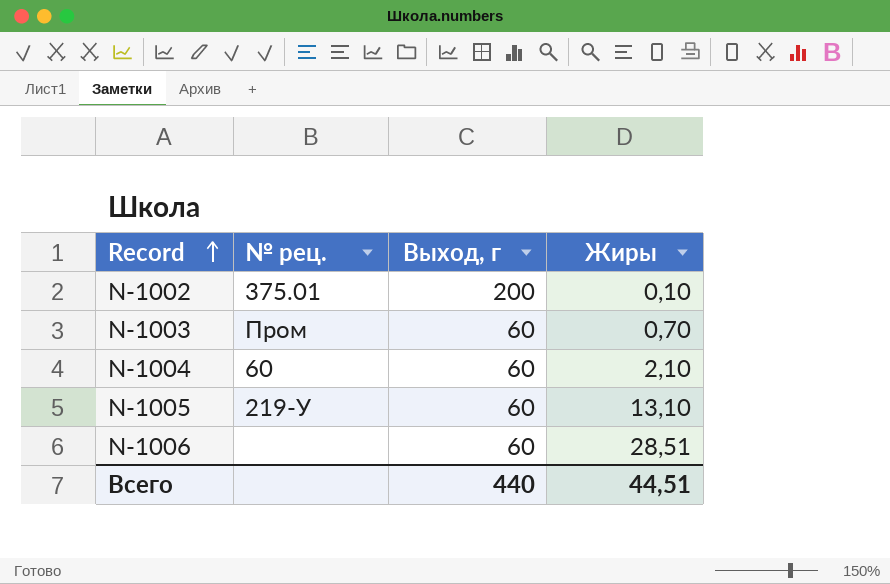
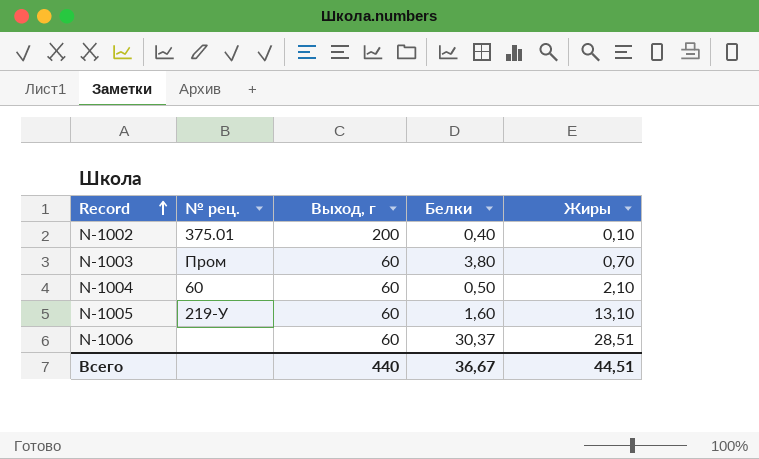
column Белки | position: none -> 4

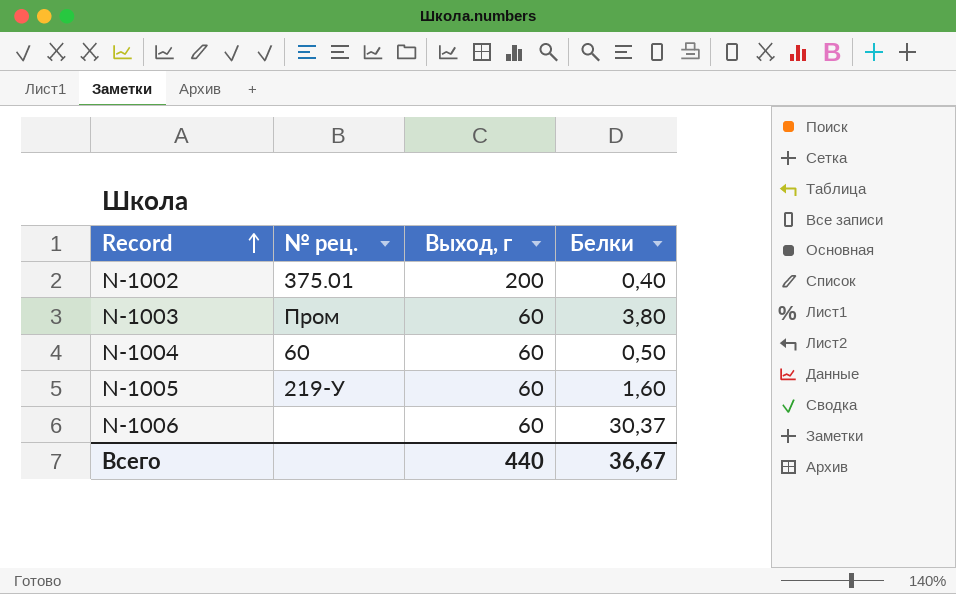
column Жиры | position: 5 -> none

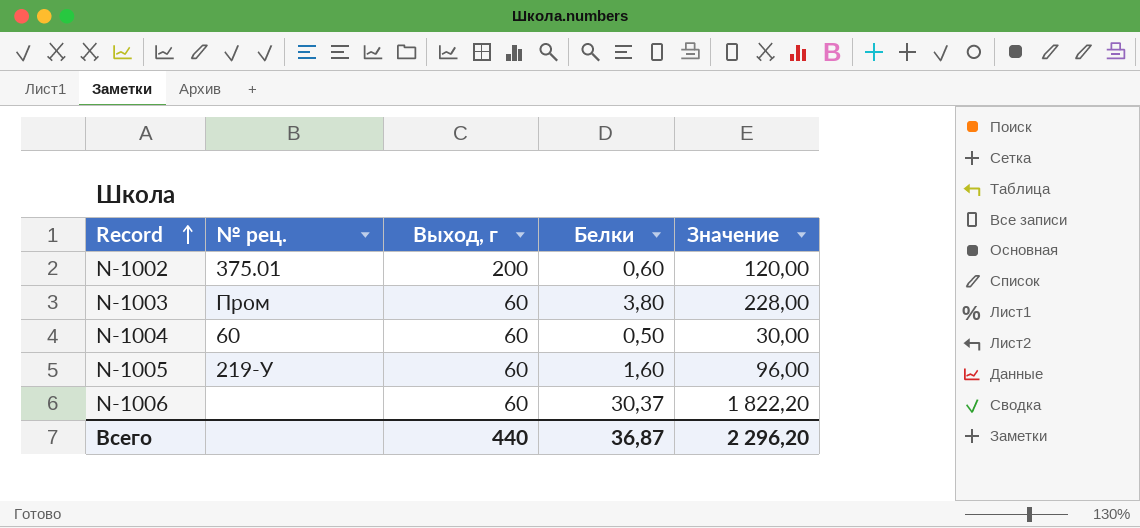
column Значение | formula: none -> [Выход, г] * [Белки]
N-1002 | Белки: 0,40 -> 0,60
Всего | Белки: 36,67 -> 36,87

